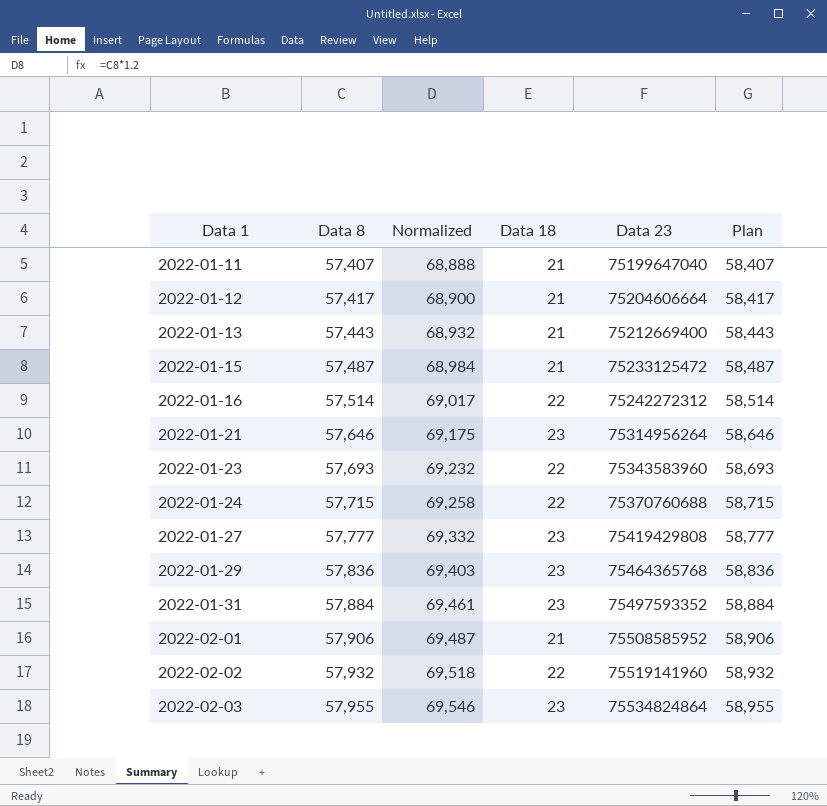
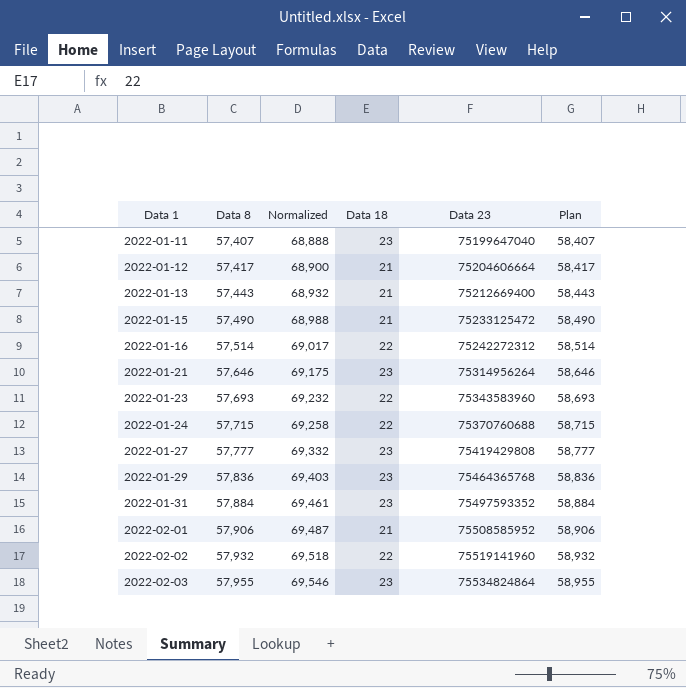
2022-01-11 | Data 18: 21 -> 23
2022-01-15 | Data 8: 57,487 -> 57,490
2022-01-15 | Normalized: 68,984 -> 68,988
2022-01-15 | Plan: 58,487 -> 58,490

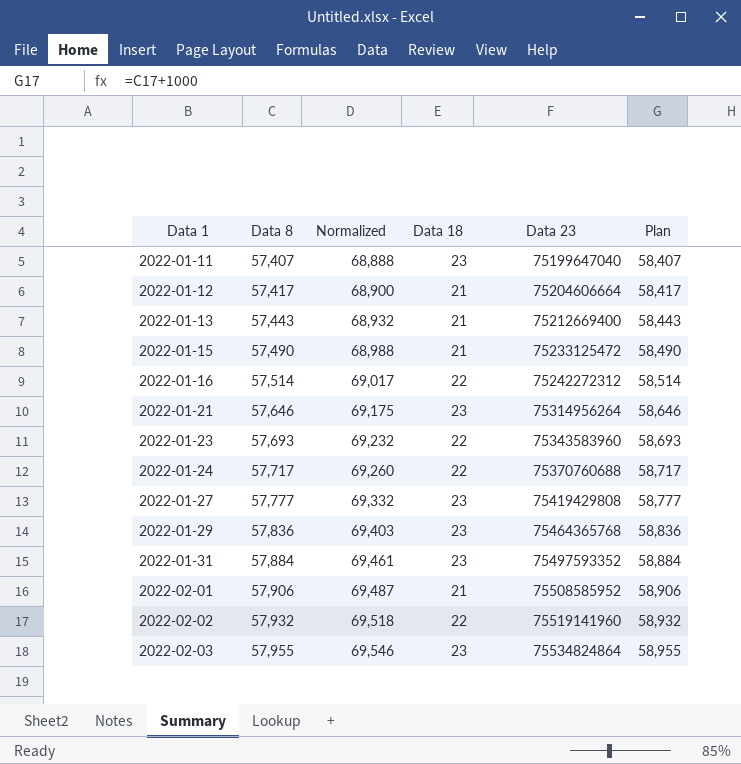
2022-01-24 | Data 8: 57,715 -> 57,717
2022-01-24 | Normalized: 69,258 -> 69,260
2022-01-24 | Plan: 58,715 -> 58,717

